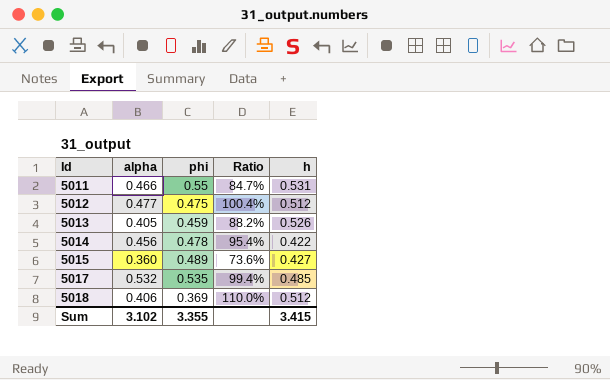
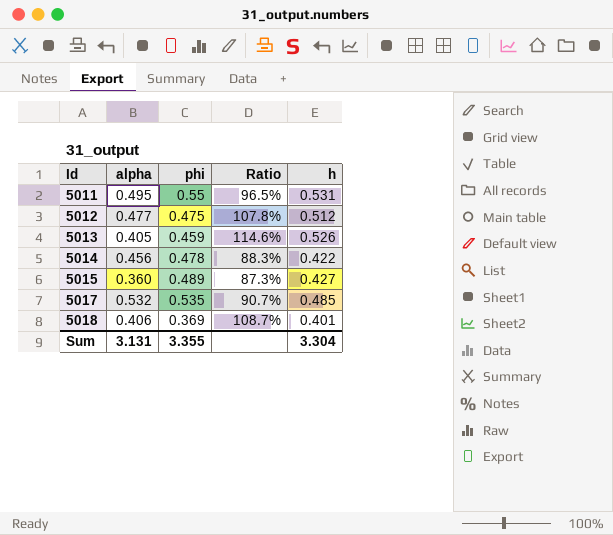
column Ratio | formula: [alpha] / [phi] -> [h] / [phi]
5011 | alpha: 0.466 -> 0.495
5018 | h: 0.512 -> 0.401
Sum | alpha: 3.102 -> 3.131
Sum | h: 3.415 -> 3.304

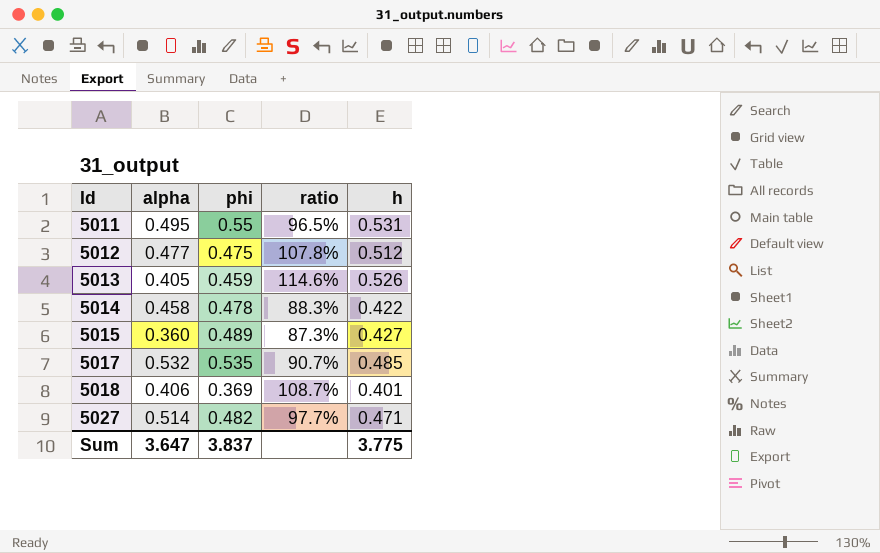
column name: Ratio -> ratio
5014 | alpha: 0.456 -> 0.458
row 5027: none -> 0.514 | 0.482 | 97.7% | 0.471
Sum | alpha: 3.131 -> 3.647
Sum | phi: 3.355 -> 3.837
Sum | h: 3.304 -> 3.775

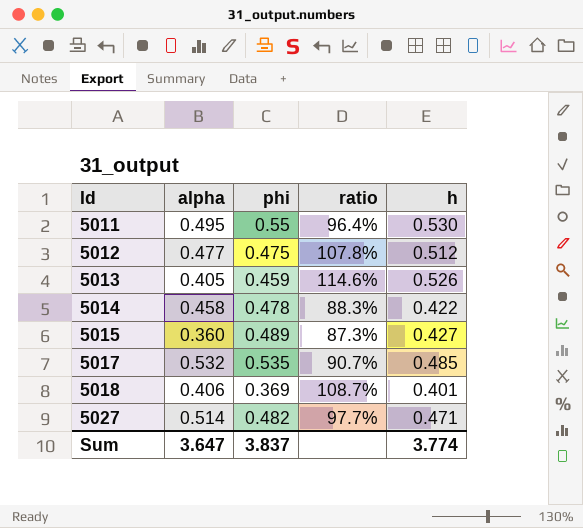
5011 | ratio: 96.5% -> 96.4%
5011 | h: 0.531 -> 0.530
Sum | h: 3.775 -> 3.774

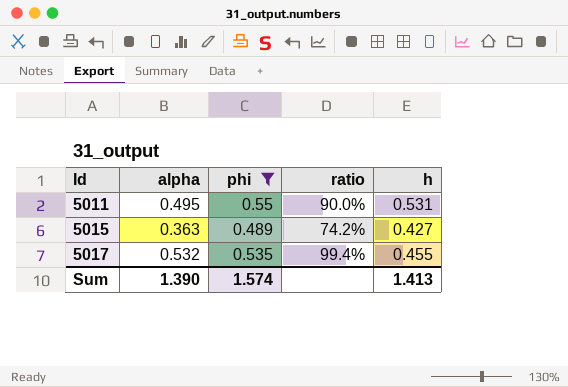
filter: none -> phi >= 0.489
column ratio | formula: [h] / [phi] -> [alpha] / [phi]
5011 | h: 0.530 -> 0.531
5015 | alpha: 0.360 -> 0.363
5017 | h: 0.485 -> 0.455
Sum | alpha: 3.647 -> 1.390
Sum | phi: 3.837 -> 1.574
Sum | h: 3.774 -> 1.413

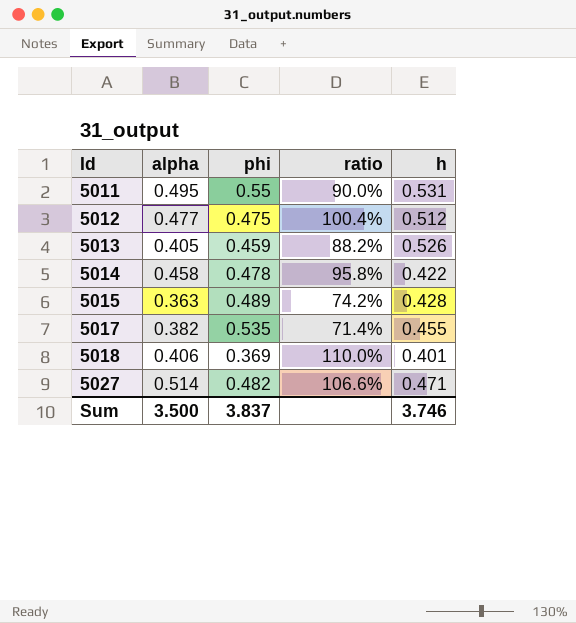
filter: phi >= 0.489 -> none
5015 | h: 0.427 -> 0.428
5017 | alpha: 0.532 -> 0.382
5017 | ratio: 99.4% -> 71.4%
Sum | alpha: 1.390 -> 3.500
Sum | phi: 1.574 -> 3.837
Sum | h: 1.413 -> 3.746

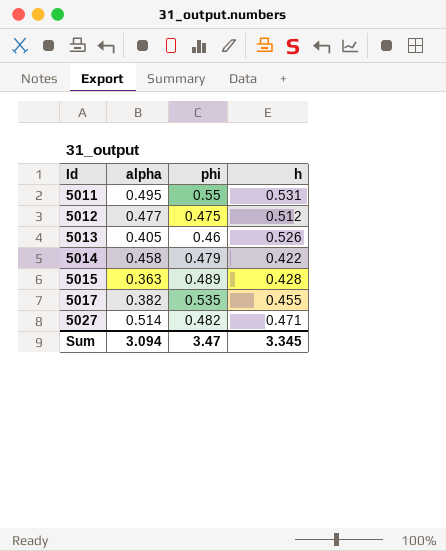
column ratio | formula: [alpha] / [phi] -> none
row 5018: 0.406 | 0.369 | 110.0% | 0.401 -> none
5013 | phi: 0.459 -> 0.46
5014 | phi: 0.478 -> 0.479
Sum | alpha: 3.500 -> 3.094
Sum | phi: 3.837 -> 3.47
Sum | h: 3.746 -> 3.345

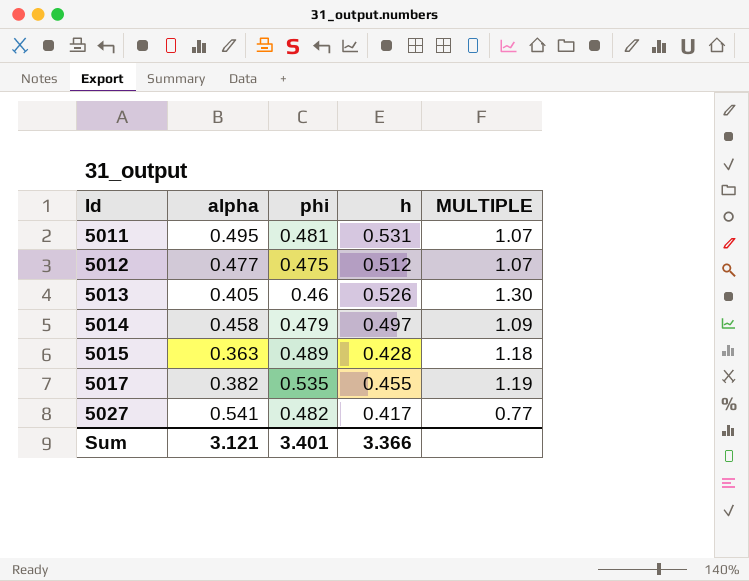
column MULTIPLE | formula: none -> [h] / [alpha]
5011 | phi: 0.55 -> 0.481
5014 | h: 0.422 -> 0.497
5027 | alpha: 0.514 -> 0.541
5027 | h: 0.471 -> 0.417
Sum | alpha: 3.094 -> 3.121
Sum | phi: 3.47 -> 3.401
Sum | h: 3.345 -> 3.366

